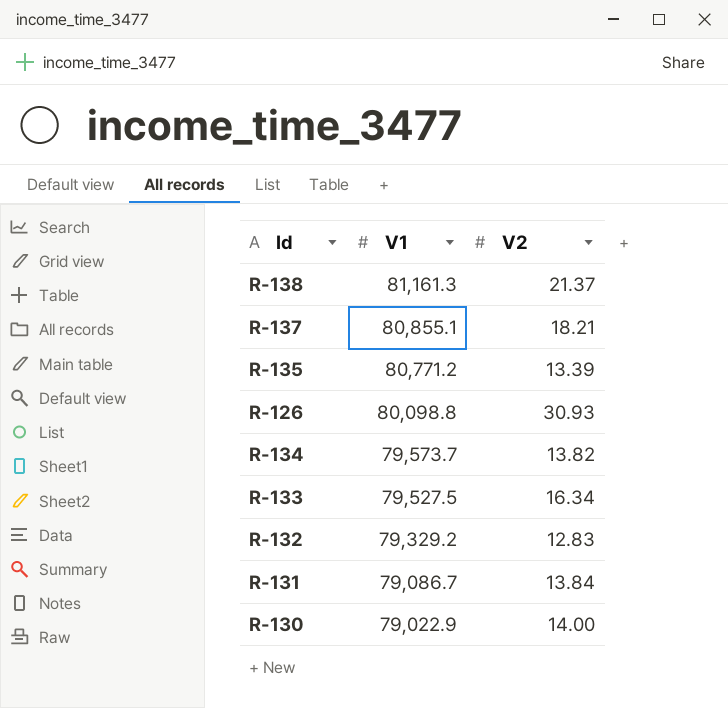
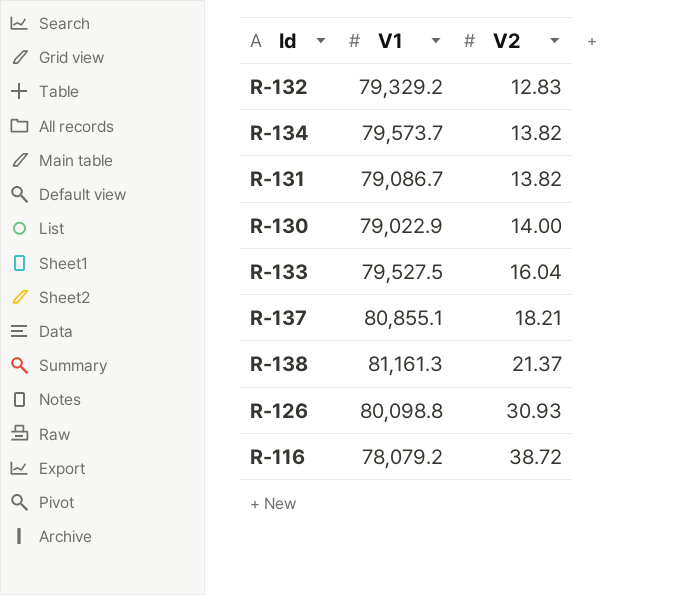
row order: V1 descending -> V2 ascending
row R-135: 80,771.2 | 13.39 -> none
R-131 | V2: 13.84 -> 13.82
R-133 | V2: 16.34 -> 16.04
row R-116: none -> 78,079.2 | 38.72

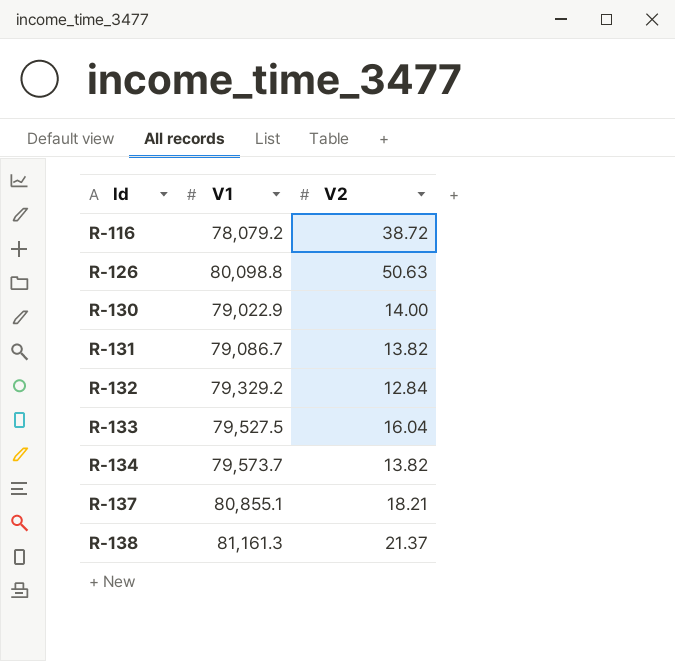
row order: V2 ascending -> Id ascending
R-126 | V2: 30.93 -> 50.63
R-132 | V2: 12.83 -> 12.84

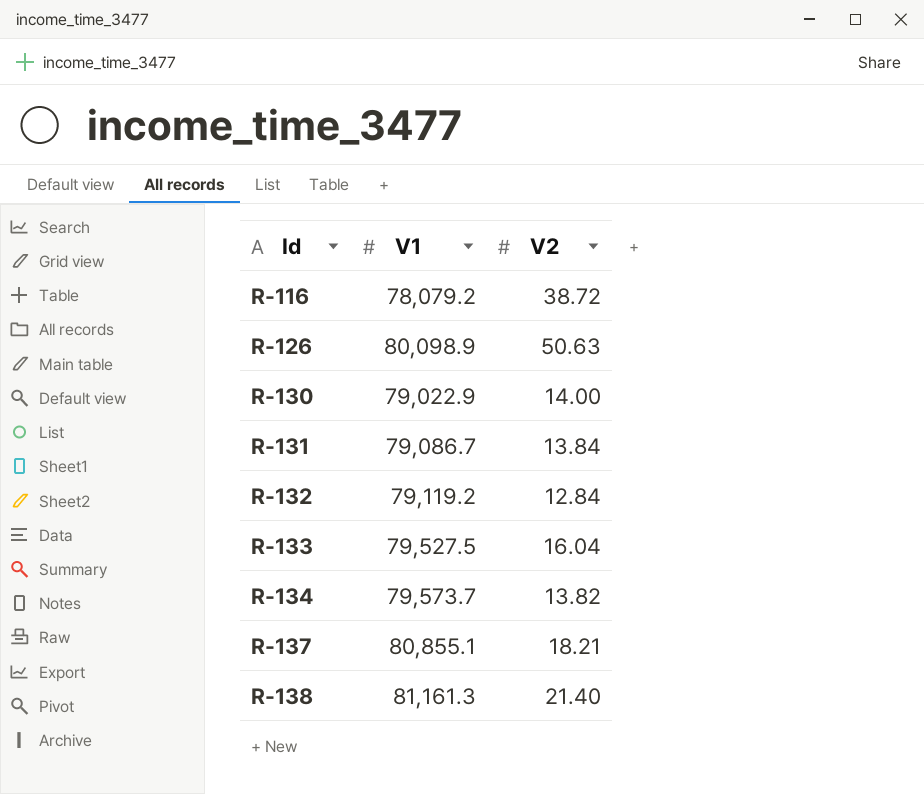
R-126 | V1: 80,098.8 -> 80,098.9
R-131 | V2: 13.82 -> 13.84
R-132 | V1: 79,329.2 -> 79,119.2
R-138 | V2: 21.37 -> 21.40

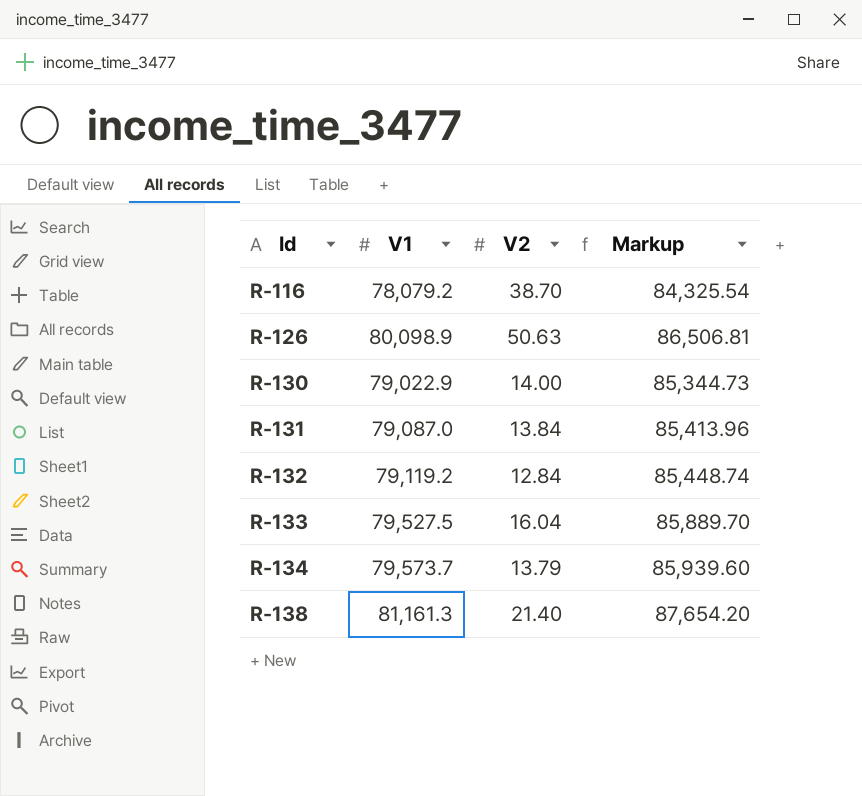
column Markup | formula: none -> [V1] * 1.08
row R-137: 80,855.1 | 18.21 -> none
R-116 | V2: 38.72 -> 38.70
R-131 | V1: 79,086.7 -> 79,087.0
R-134 | V2: 13.82 -> 13.79

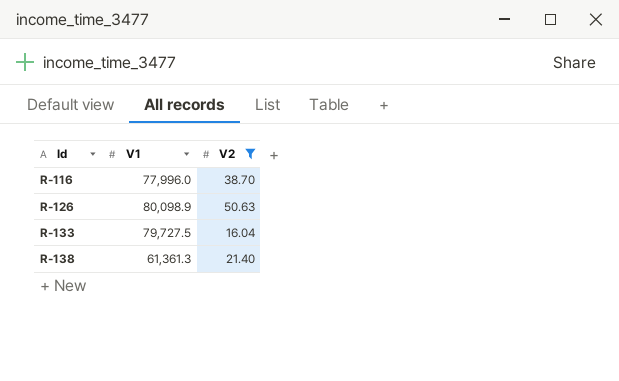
filter: none -> V2 >= 16.04
column Markup | formula: [V1] * 1.08 -> none
R-116 | V1: 78,079.2 -> 77,996.0
R-133 | V1: 79,527.5 -> 79,727.5
R-138 | V1: 81,161.3 -> 61,361.3

